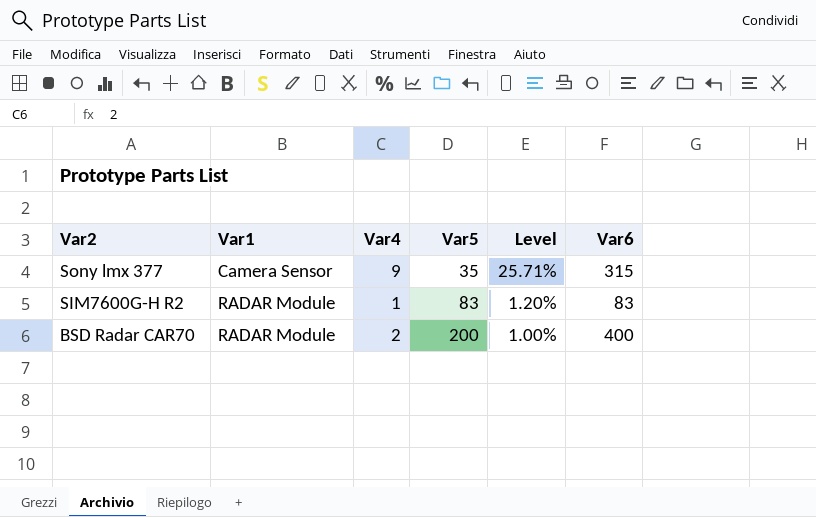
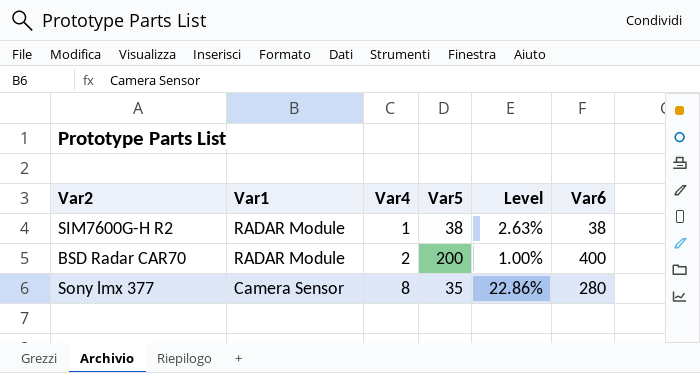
row order: Var2 descending -> Var1 descending
SIM7600G-H R2 | Var5: 83 -> 38
SIM7600G-H R2 | Level: 1.20% -> 2.63%
SIM7600G-H R2 | Var6: 83 -> 38
Sony lmx 377 | Var4: 9 -> 8
Sony lmx 377 | Level: 25.71% -> 22.86%
Sony lmx 377 | Var6: 315 -> 280

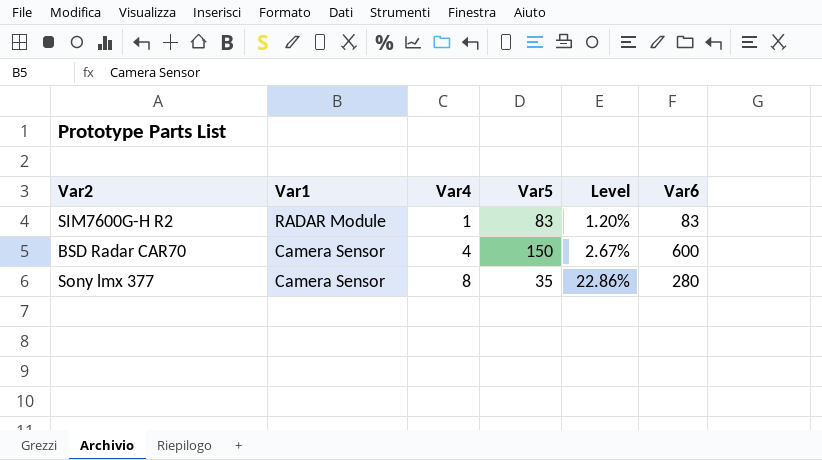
SIM7600G-H R2 | Var5: 38 -> 83
SIM7600G-H R2 | Level: 2.63% -> 1.20%
SIM7600G-H R2 | Var6: 38 -> 83
BSD Radar CAR70 | Var1: RADAR Module -> Camera Sensor
BSD Radar CAR70 | Var4: 2 -> 4
BSD Radar CAR70 | Var5: 200 -> 150
BSD Radar CAR70 | Level: 1.00% -> 2.67%
BSD Radar CAR70 | Var6: 400 -> 600

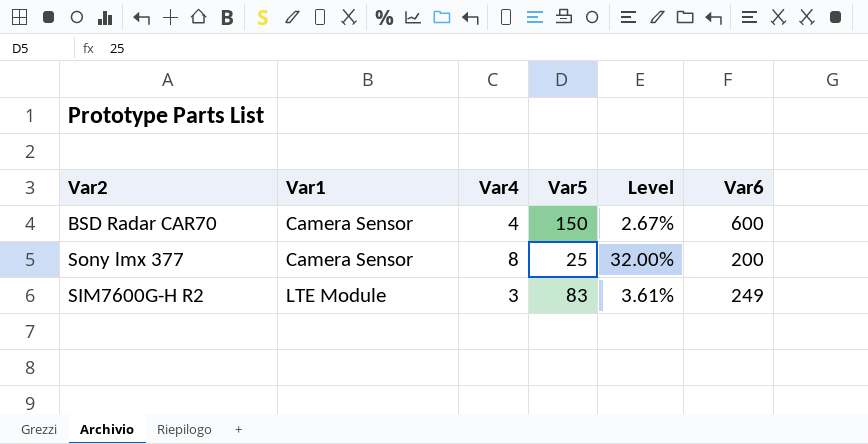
row order: Var1 descending -> Var1 ascending
Sony lmx 377 | Var5: 35 -> 25
Sony lmx 377 | Level: 22.86% -> 32.00%
Sony lmx 377 | Var6: 280 -> 200
SIM7600G-H R2 | Var1: RADAR Module -> LTE Module
SIM7600G-H R2 | Var4: 1 -> 3
SIM7600G-H R2 | Level: 1.20% -> 3.61%
SIM7600G-H R2 | Var6: 83 -> 249

